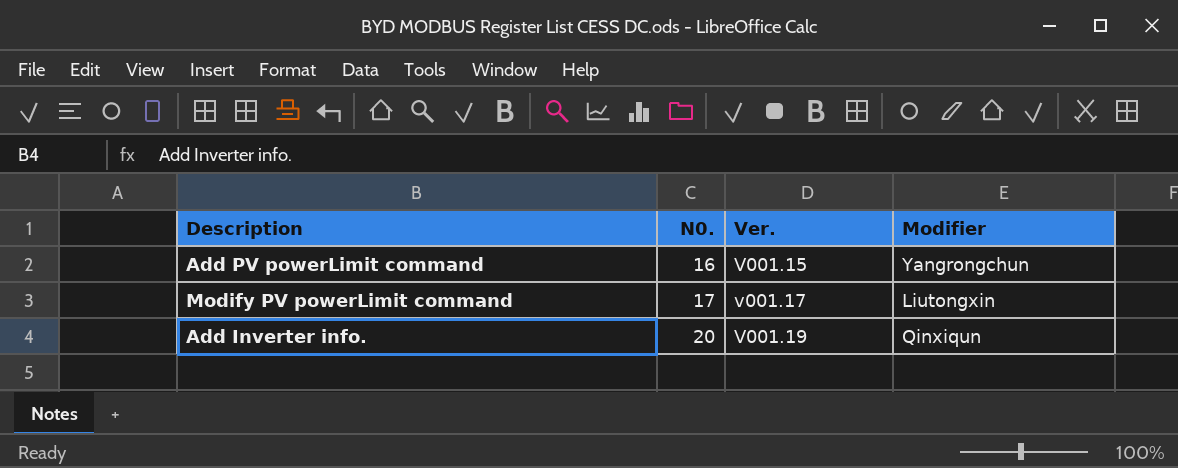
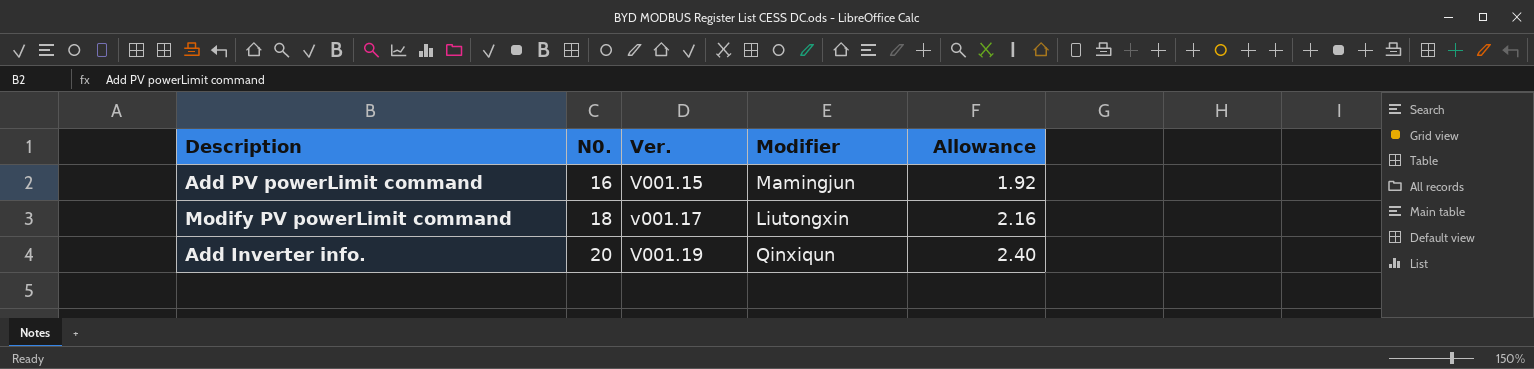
column Allowance | formula: none -> [N0.] * 0.12
Add PV powerLimit command | Modifier: Yangrongchun -> Mamingjun
Modify PV powerLimit command | N0.: 17 -> 18

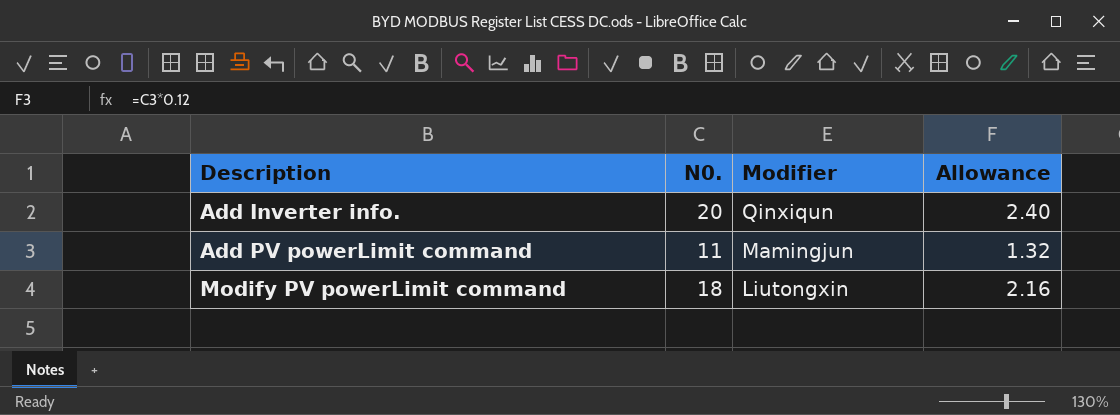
row order: N0. ascending -> Description ascending
column Ver. | position: 3 -> none
Add PV powerLimit command | N0.: 16 -> 11
Add PV powerLimit command | Allowance: 1.92 -> 1.32

